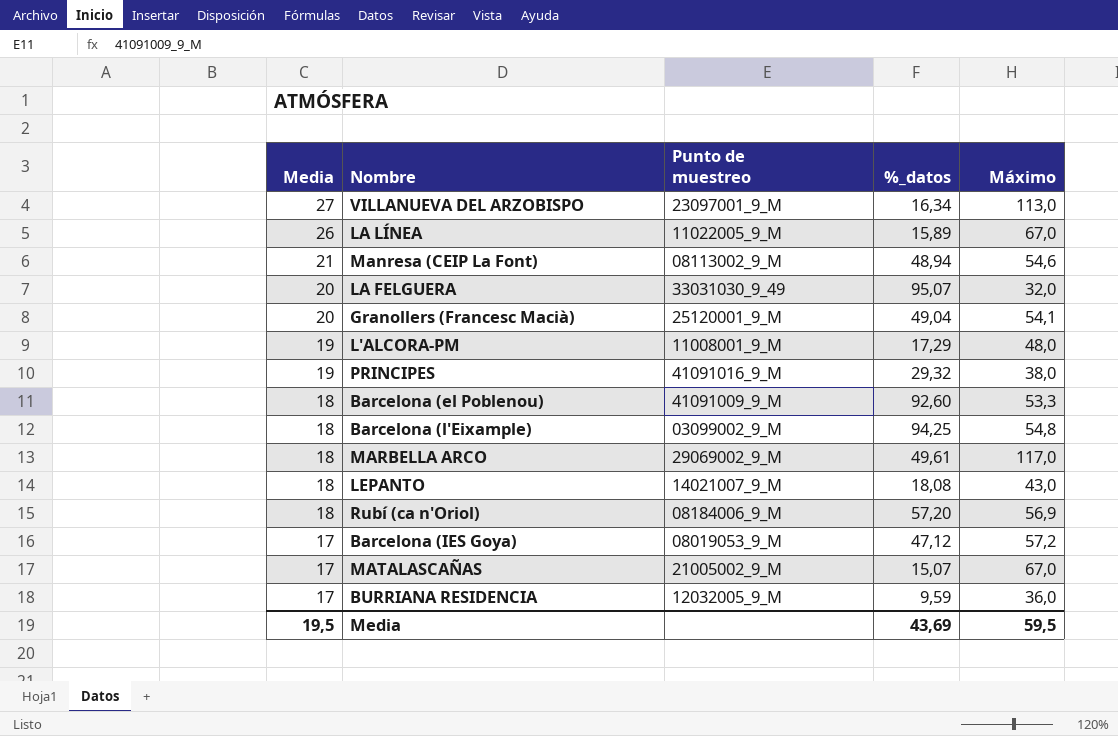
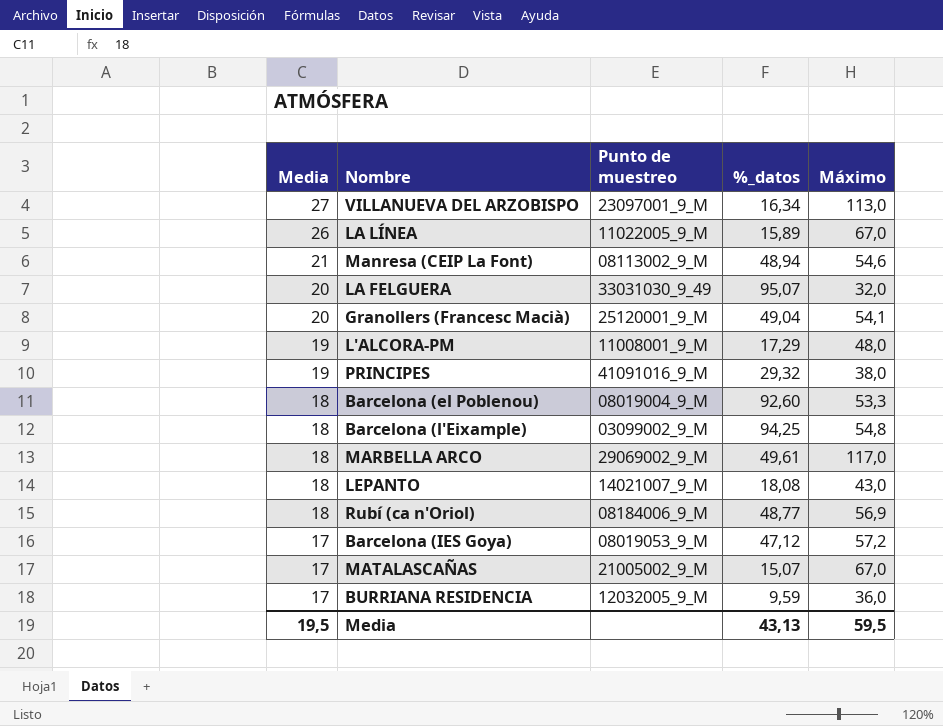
Barcelona (el Poblenou) | Punto de muestreo: 41091009_9_M -> 08019004_9_M
Rubí (ca n'Oriol) | %_datos: 57,20 -> 48,77
Media | %_datos: 43,69 -> 43,13

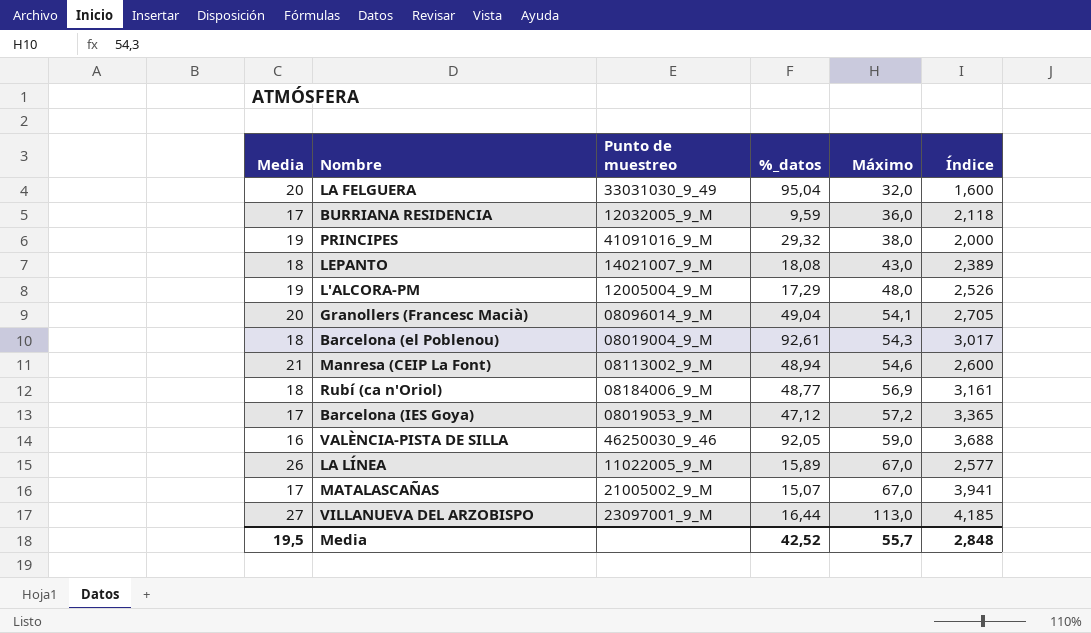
row order: Media descending -> Máximo ascending
column Índice | formula: none -> [Máximo] / [Media]
row Barcelona (l'Eixample): 18 | 03099002_9_M | 94,25 | 54,8 -> none
row MARBELLA ARCO: 18 | 29069002_9_M | 49,61 | 117,0 -> none
LA FELGUERA | %_datos: 95,07 -> 95,04
L'ALCORA-PM | Punto de muestreo: 11008001_9_M -> 12005004_9_M
Granollers (Francesc Macià) | Punto de muestreo: 25120001_9_M -> 08096014_9_M
Barcelona (el Poblenou) | %_datos: 92,60 -> 92,61
Barcelona (el Poblenou) | Máximo: 53,3 -> 54,3
row VALÈNCIA-PISTA DE SILLA: none -> 16 | 46250030_9_46 | 92,05 | 59,0 | 3,688
VILLANUEVA DEL ARZOBISPO | %_datos: 16,34 -> 16,44
Media | %_datos: 43,13 -> 42,52
Media | Máximo: 59,5 -> 55,7

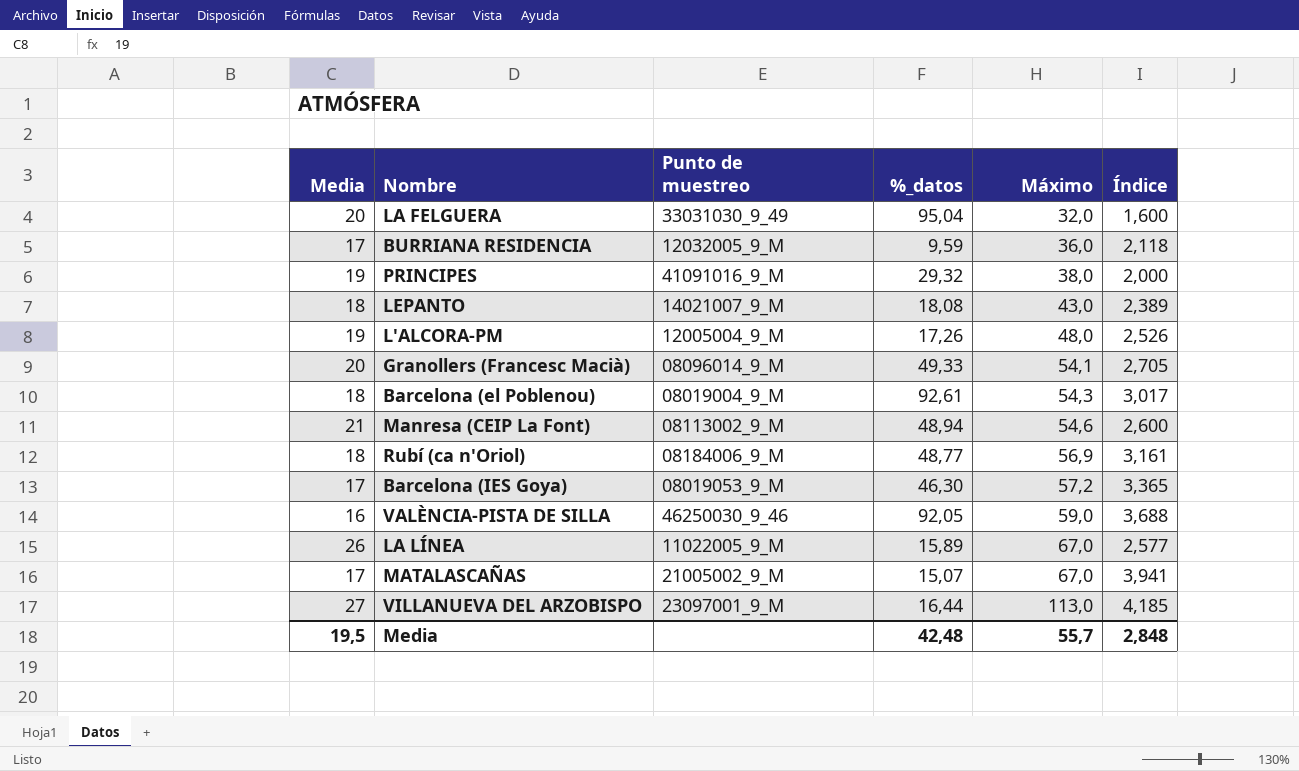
L'ALCORA-PM | %_datos: 17,29 -> 17,26
Granollers (Francesc Macià) | %_datos: 49,04 -> 49,33
Barcelona (IES Goya) | %_datos: 47,12 -> 46,30
Media | %_datos: 42,52 -> 42,48

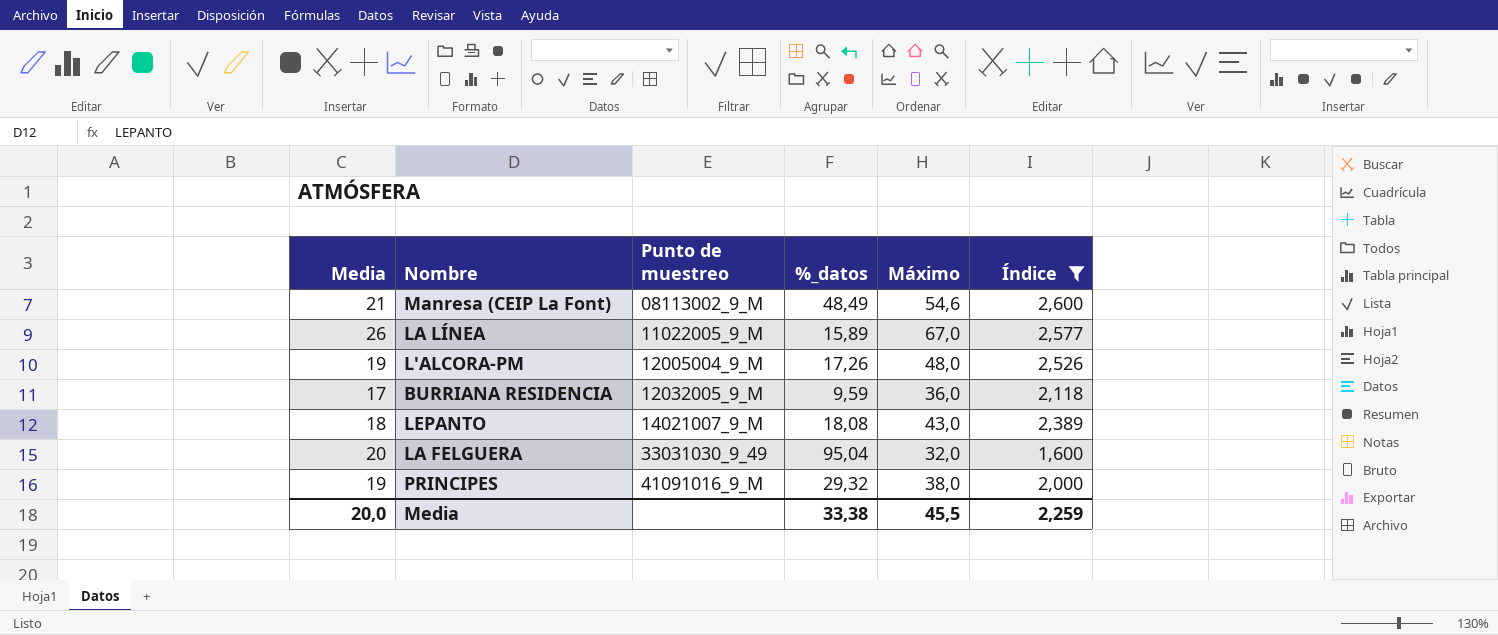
filter: none -> Índice <= 2,600
row order: Máximo ascending -> Punto de muestreo ascending
Manresa (CEIP La Font) | %_datos: 48,94 -> 48,49
Media | Media: 19,5 -> 20,0
Media | %_datos: 42,48 -> 33,38
Media | Máximo: 55,7 -> 45,5
Media | Índice: 2,848 -> 2,259

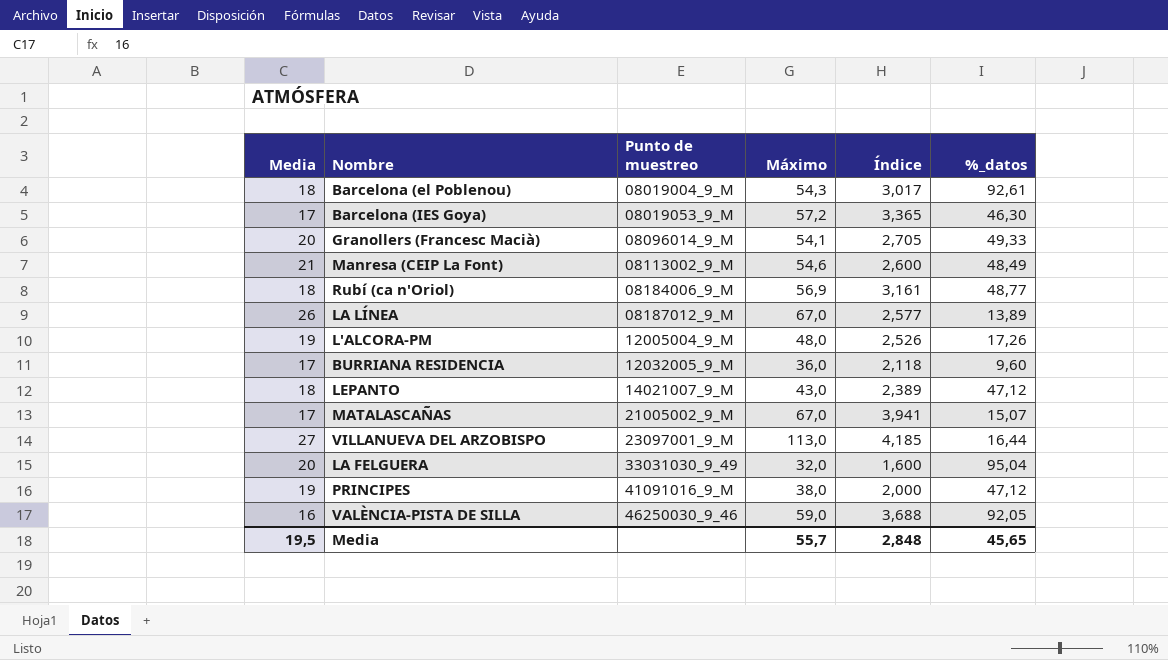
filter: Índice <= 2,600 -> none
column %_datos | position: 4 -> 6
LA LÍNEA | Punto de muestreo: 11022005_9_M -> 08187012_9_M
LA LÍNEA | %_datos: 15,89 -> 13,89
BURRIANA RESIDENCIA | %_datos: 9,59 -> 9,60
LEPANTO | %_datos: 18,08 -> 47,12
PRINCIPES | %_datos: 29,32 -> 47,12
Media | Media: 20,0 -> 19,5
Media | Máximo: 45,5 -> 55,7
Media | Índice: 2,259 -> 2,848
Media | %_datos: 33,38 -> 45,65

